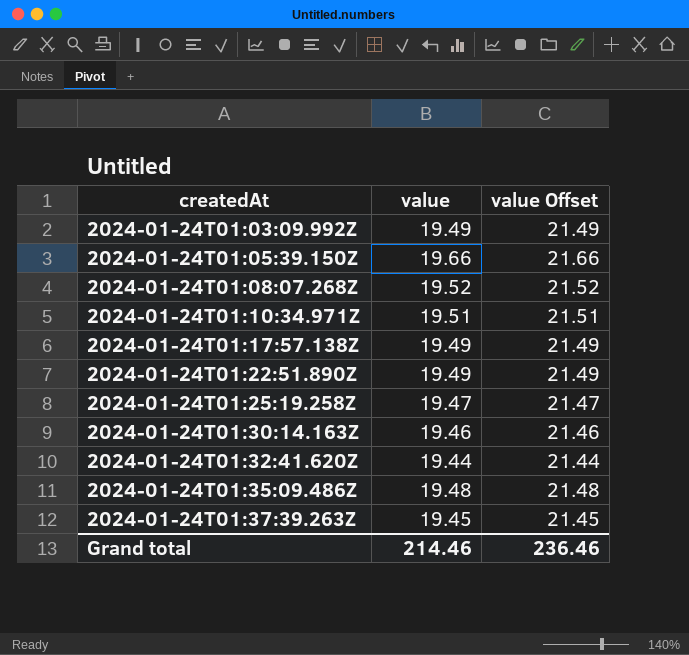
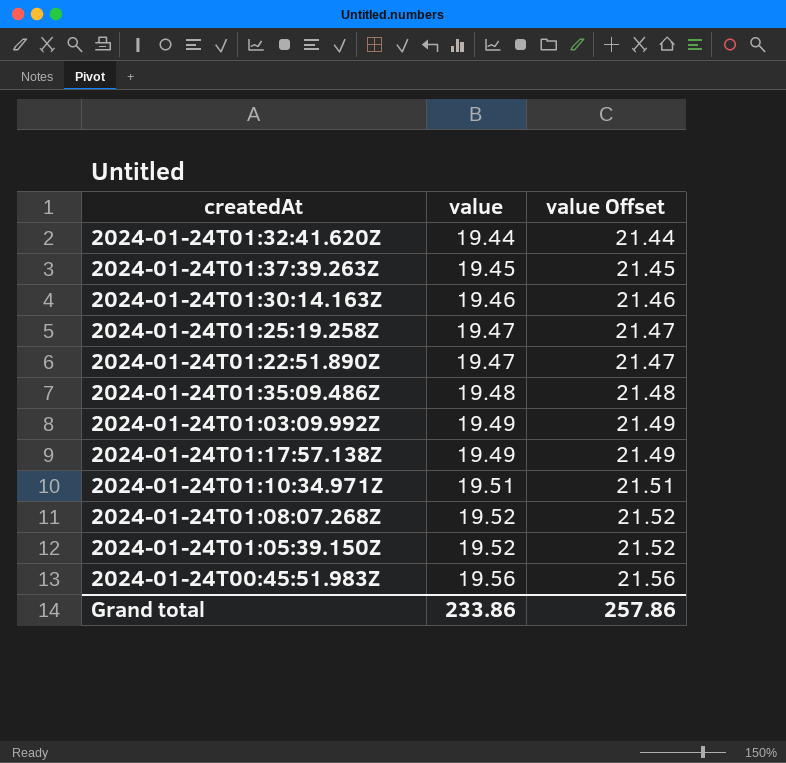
row order: createdAt ascending -> value ascending
2024-01-24T01:22:51.890Z | value: 19.49 -> 19.47
2024-01-24T01:22:51.890Z | value Offset: 21.49 -> 21.47
2024-01-24T01:05:39.150Z | value: 19.66 -> 19.52
2024-01-24T01:05:39.150Z | value Offset: 21.66 -> 21.52
row 2024-01-24T00:45:51.983Z: none -> 19.56 | 21.56
Grand total | value: 214.46 -> 233.86
Grand total | value Offset: 236.46 -> 257.86

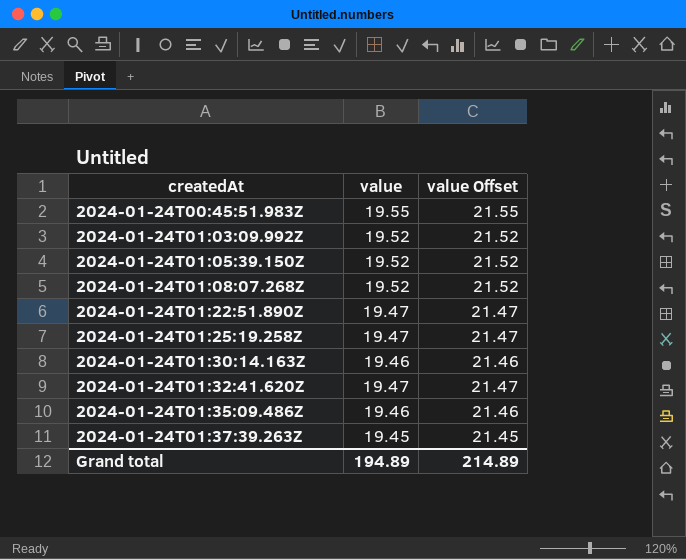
row order: value ascending -> createdAt ascending
row 2024-01-24T01:17:57.138Z: 19.49 | 21.49 -> none
row 2024-01-24T01:10:34.971Z: 19.51 | 21.51 -> none
2024-01-24T00:45:51.983Z | value: 19.56 -> 19.55
2024-01-24T00:45:51.983Z | value Offset: 21.56 -> 21.55
2024-01-24T01:03:09.992Z | value: 19.49 -> 19.52
2024-01-24T01:03:09.992Z | value Offset: 21.49 -> 21.52
2024-01-24T01:32:41.620Z | value: 19.44 -> 19.47
2024-01-24T01:32:41.620Z | value Offset: 21.44 -> 21.47
2024-01-24T01:35:09.486Z | value: 19.48 -> 19.46
2024-01-24T01:35:09.486Z | value Offset: 21.48 -> 21.46
Grand total | value: 233.86 -> 194.89
Grand total | value Offset: 257.86 -> 214.89

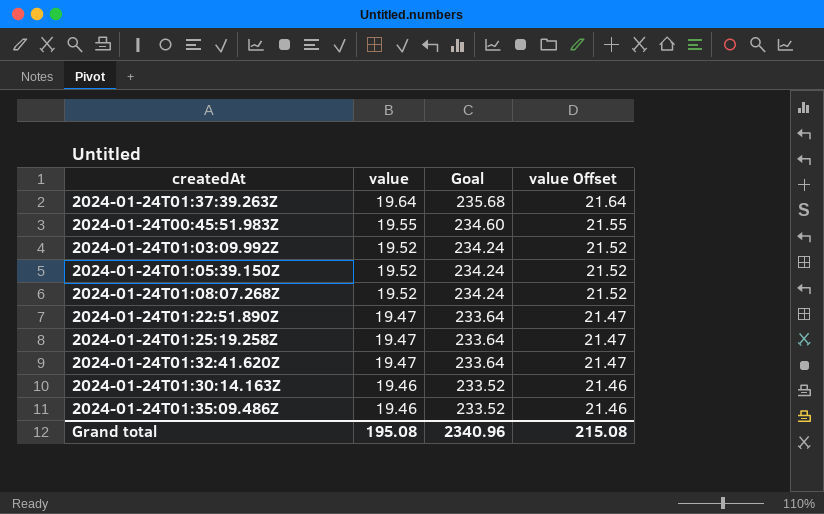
row order: createdAt ascending -> value descending
column Goal | formula: none -> [value] * 12
2024-01-24T01:37:39.263Z | value: 19.45 -> 19.64
2024-01-24T01:37:39.263Z | value Offset: 21.45 -> 21.64
Grand total | value: 194.89 -> 195.08
Grand total | value Offset: 214.89 -> 215.08

